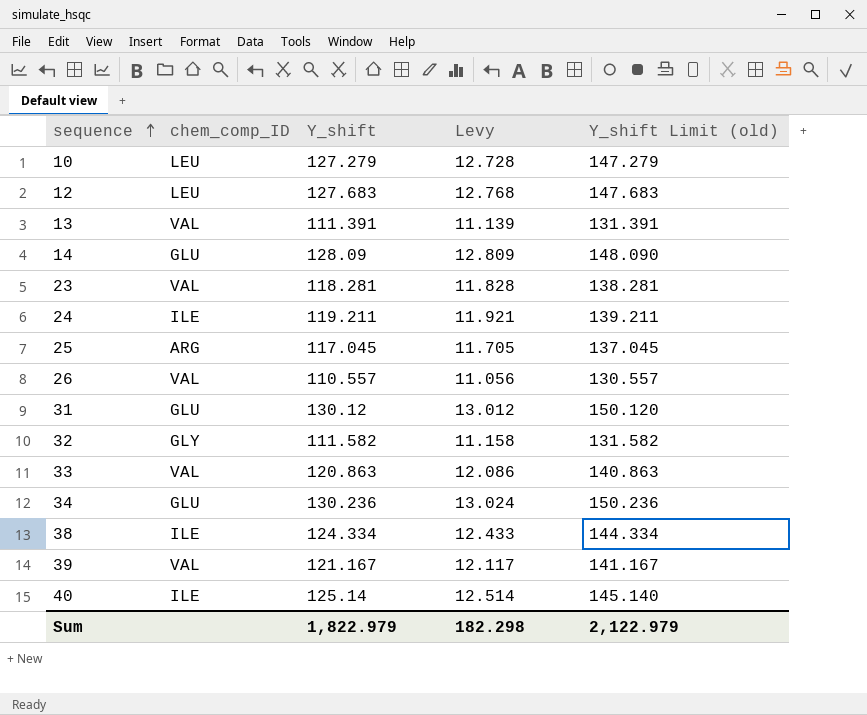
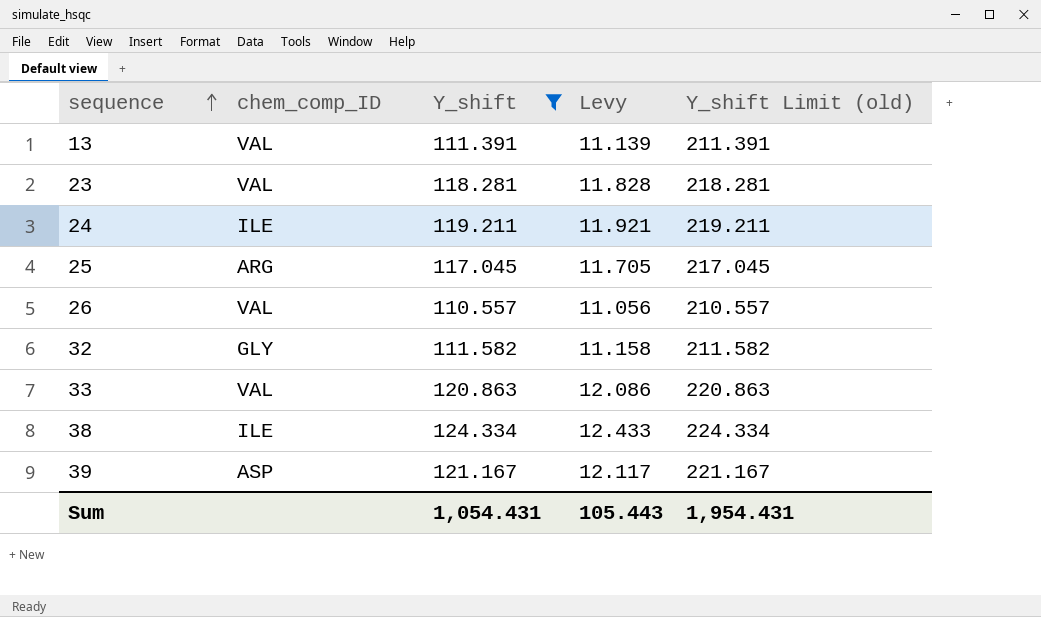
filter: none -> Y_shift <= 124.334
column Y_shift Limit (old) | formula: [Y_shift] + 20 -> [Y_shift] + 100
39 | chem_comp_ID: VAL -> ASP
Sum | Y_shift: 1,822.979 -> 1,054.431
Sum | Levy: 182.298 -> 105.443
Sum | Y_shift Limit (old): 2,122.979 -> 1,954.431

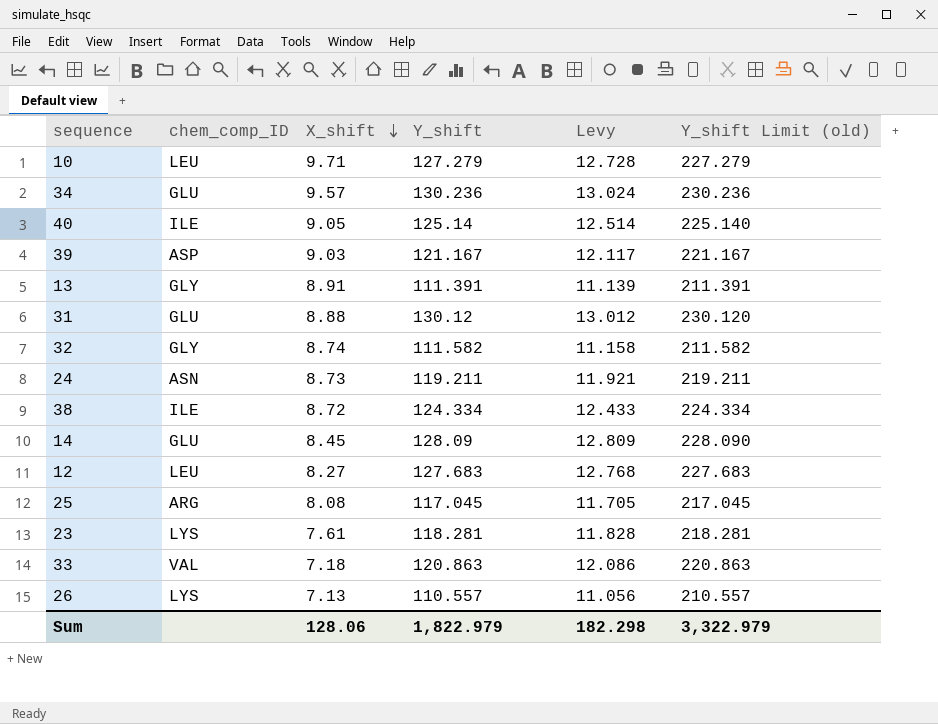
filter: Y_shift <= 124.334 -> none
row order: sequence ascending -> X_shift descending
column X_shift | position: none -> 3
13 | chem_comp_ID: VAL -> GLY
24 | chem_comp_ID: ILE -> ASN
23 | chem_comp_ID: VAL -> LYS
26 | chem_comp_ID: VAL -> LYS
Sum | Y_shift: 1,054.431 -> 1,822.979
Sum | Levy: 105.443 -> 182.298
Sum | Y_shift Limit (old): 1,954.431 -> 3,322.979

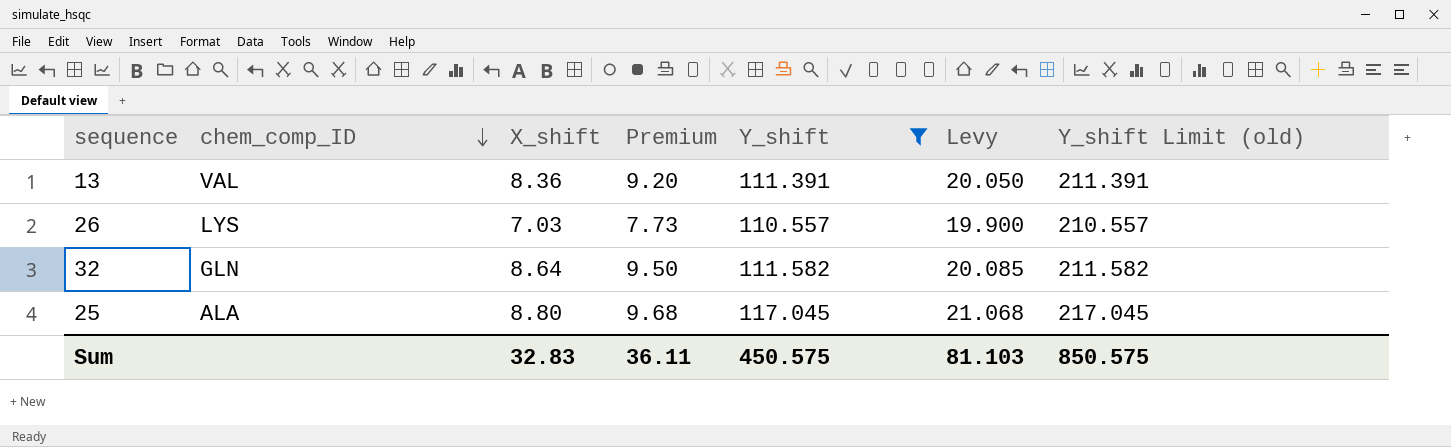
filter: none -> Y_shift <= 117.045
row order: X_shift descending -> chem_comp_ID descending
column Premium | formula: none -> [X_shift] * 1.1
column Levy | formula: [Y_shift] * 0.1 -> [Y_shift] * 0.18
13 | chem_comp_ID: GLY -> VAL
13 | X_shift: 8.91 -> 8.36
26 | X_shift: 7.13 -> 7.03
32 | chem_comp_ID: GLY -> GLN
32 | X_shift: 8.74 -> 8.64
25 | chem_comp_ID: ARG -> ALA
25 | X_shift: 8.08 -> 8.80
Sum | X_shift: 128.06 -> 32.83
Sum | Y_shift: 1,822.979 -> 450.575
Sum | Levy: 182.298 -> 81.103
Sum | Y_shift Limit (old): 3,322.979 -> 850.575

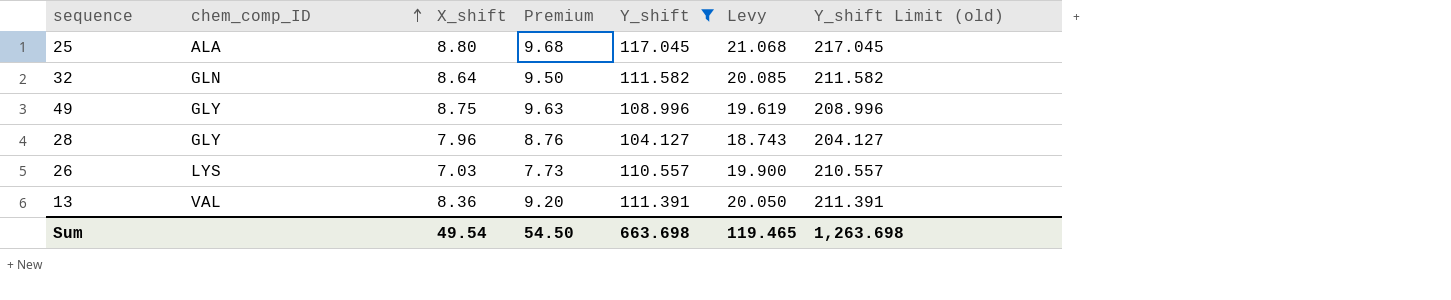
row order: chem_comp_ID descending -> chem_comp_ID ascending
row 49: none -> GLY | 8.75 | 9.63 | 108.996 | 19.619 | 208.996
row 28: none -> GLY | 7.96 | 8.76 | 104.127 | 18.743 | 204.127
Sum | X_shift: 32.83 -> 49.54
Sum | Premium: 36.11 -> 54.50
Sum | Y_shift: 450.575 -> 663.698
Sum | Levy: 81.103 -> 119.465
Sum | Y_shift Limit (old): 850.575 -> 1,263.698

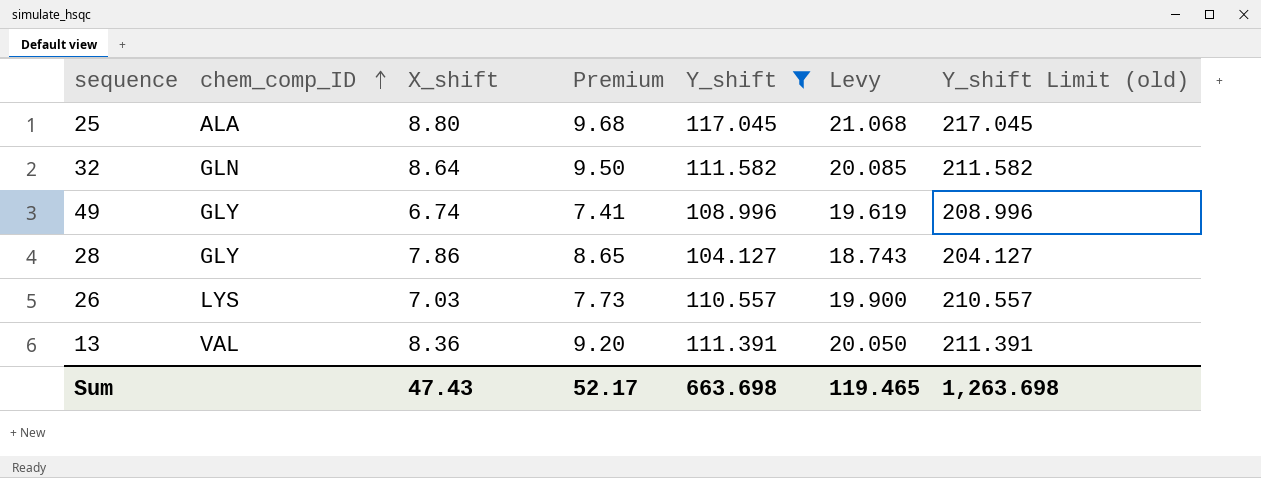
49 | X_shift: 8.75 -> 6.74
49 | Premium: 9.63 -> 7.41
28 | X_shift: 7.96 -> 7.86
28 | Premium: 8.76 -> 8.65
Sum | X_shift: 49.54 -> 47.43
Sum | Premium: 54.50 -> 52.17

